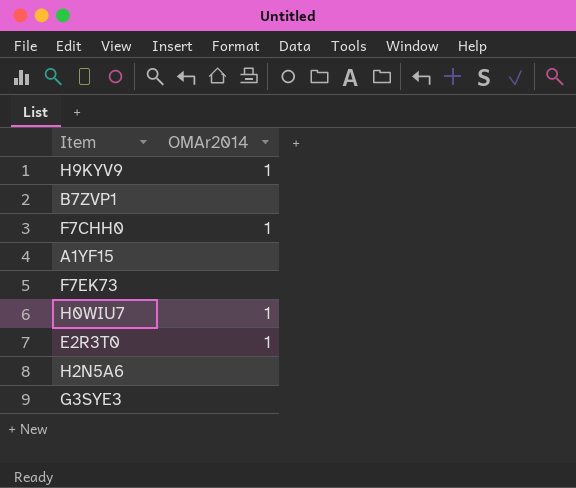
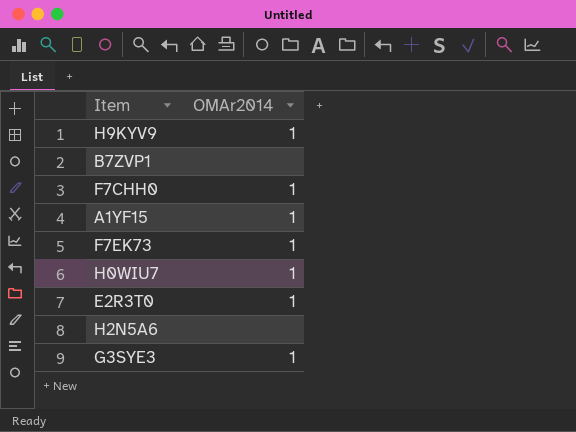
A1YF15 | OMAr2014: none -> 1
F7EK73 | OMAr2014: none -> 1
G3SYE3 | OMAr2014: none -> 1

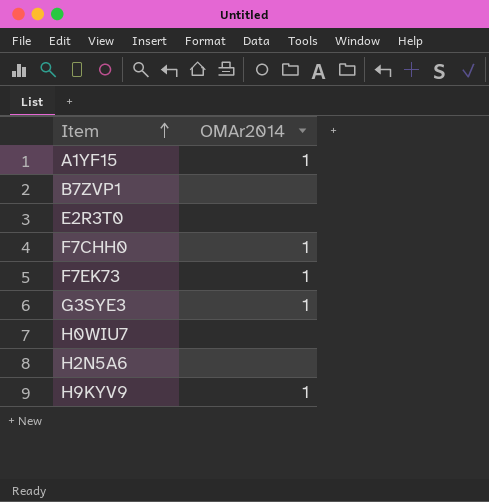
row order: none -> Item ascending
E2R3T0 | OMAr2014: 1 -> none
H0WIU7 | OMAr2014: 1 -> none

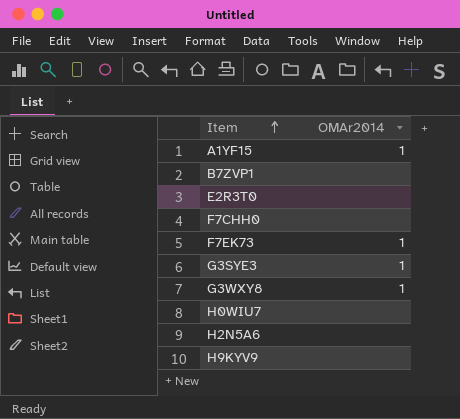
F7CHH0 | OMAr2014: 1 -> none
row G3WXY8: none -> 1
H9KYV9 | OMAr2014: 1 -> none

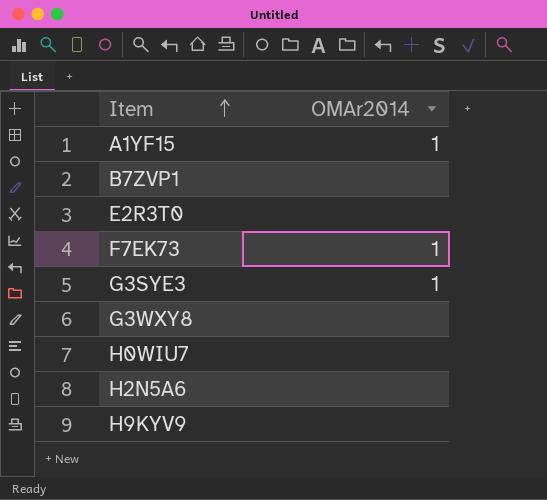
row F7CHH0: none -> none
G3WXY8 | OMAr2014: 1 -> none

